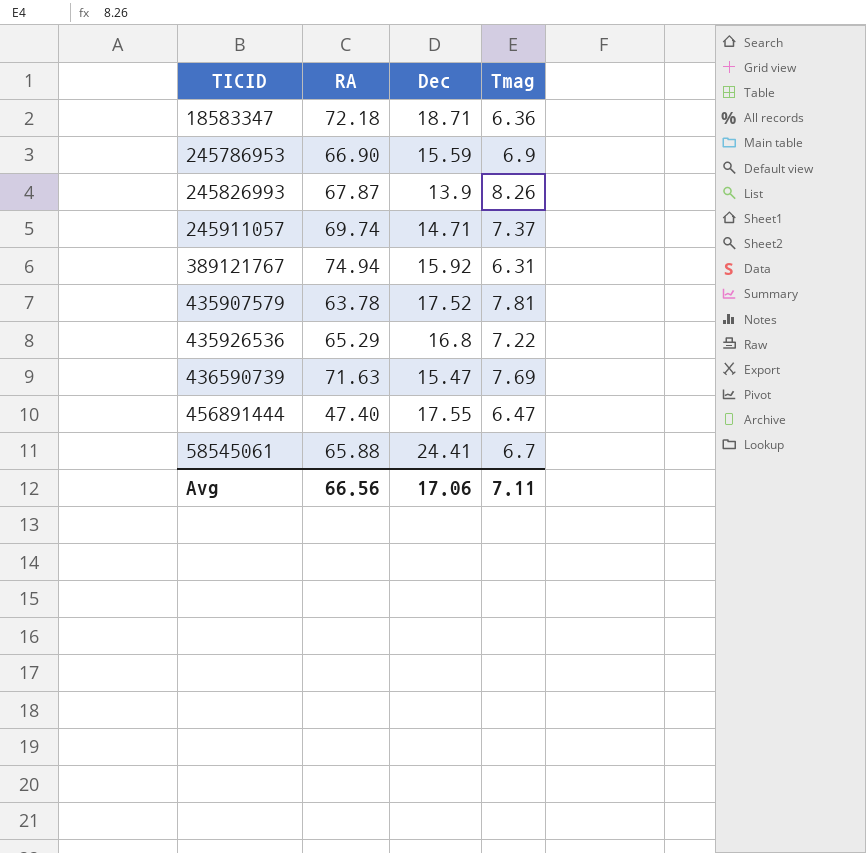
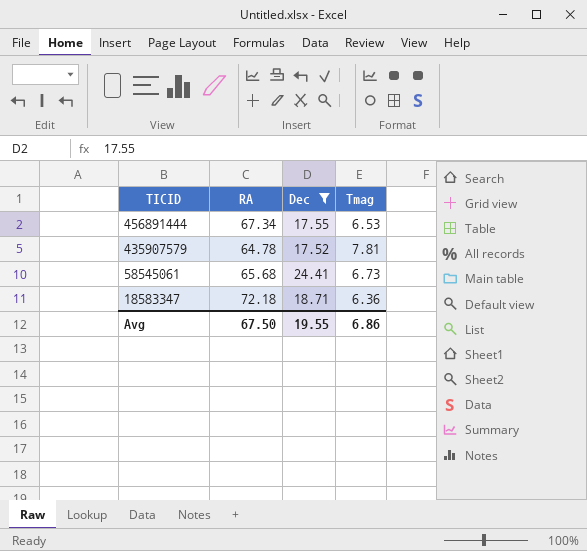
filter: none -> Dec >= 17.52
row order: none -> TICID descending
456891444 | RA: 47.40 -> 67.34
456891444 | Tmag: 6.47 -> 6.53
435907579 | RA: 63.78 -> 64.78
58545061 | RA: 65.88 -> 65.68
58545061 | Tmag: 6.7 -> 6.73
Avg | RA: 66.56 -> 67.50
Avg | Dec: 17.06 -> 19.55
Avg | Tmag: 7.11 -> 6.86

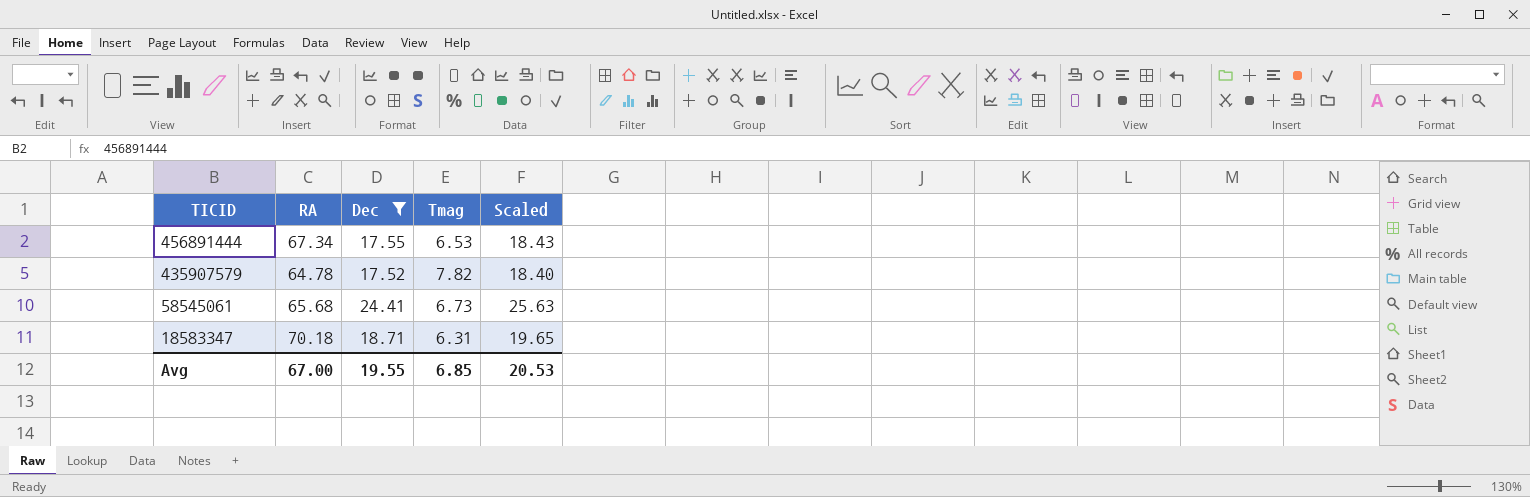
column Scaled | formula: none -> [Dec] * 1.05
435907579 | Tmag: 7.81 -> 7.82
18583347 | RA: 72.18 -> 70.18
18583347 | Tmag: 6.36 -> 6.31
Avg | RA: 67.50 -> 67.00
Avg | Tmag: 6.86 -> 6.85

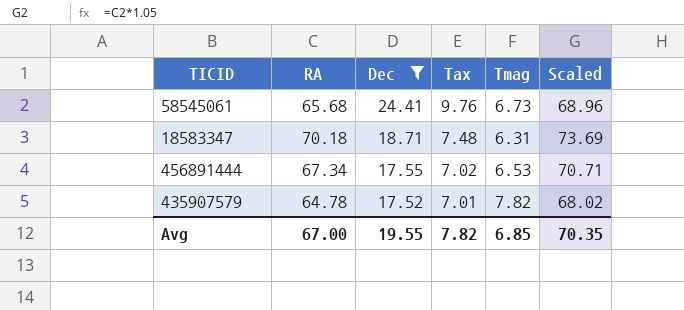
row order: TICID descending -> Dec descending
column Tax | formula: none -> [Dec] * 0.4
column Scaled | formula: [Dec] * 1.05 -> [RA] * 1.05
Avg | Scaled: 20.53 -> 70.35

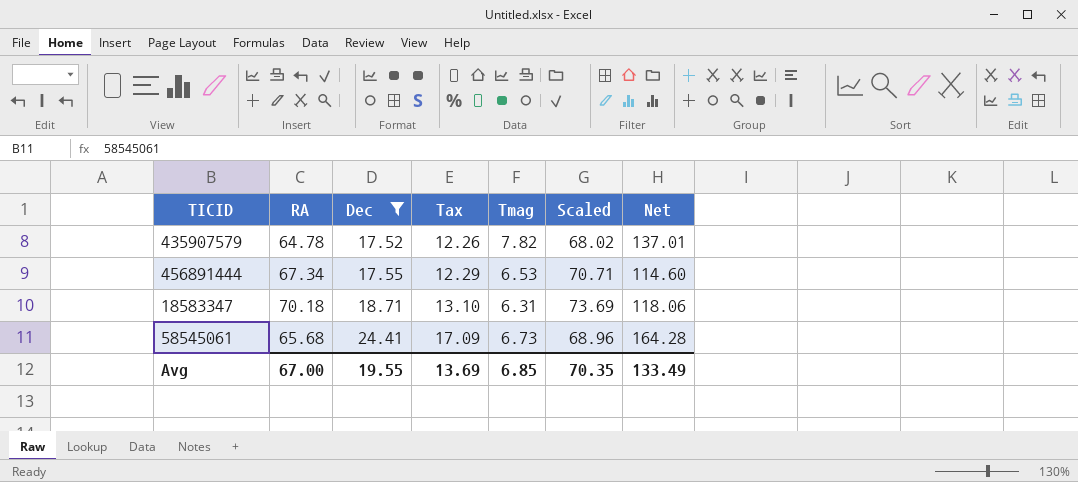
row order: Dec descending -> Dec ascending
column Tax | formula: [Dec] * 0.4 -> [Dec] * 0.7
column Net | formula: none -> [Dec] * [Tmag]
Avg | Tax: 7.82 -> 13.69

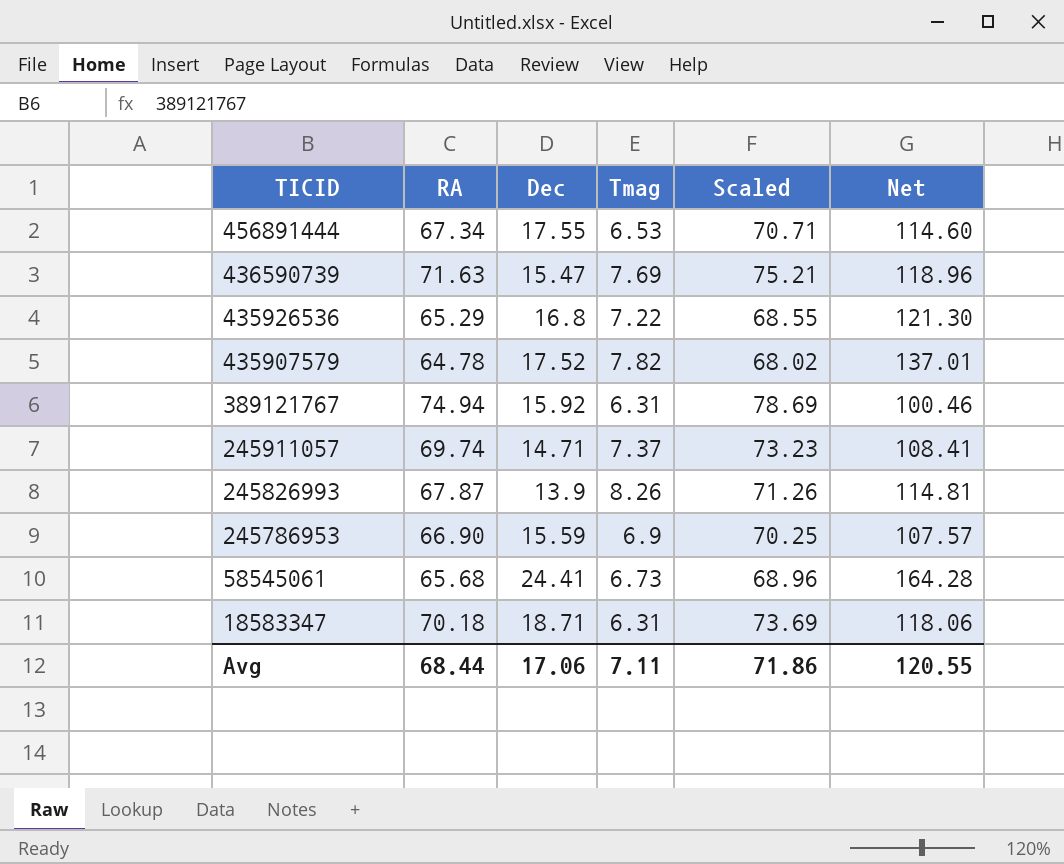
filter: Dec >= 17.52 -> none
row order: Dec ascending -> TICID descending
column Tax | formula: [Dec] * 0.7 -> none
Avg | RA: 67.00 -> 68.44
Avg | Dec: 19.55 -> 17.06
Avg | Tmag: 6.85 -> 7.11
Avg | Scaled: 70.35 -> 71.86
Avg | Net: 133.49 -> 120.55

